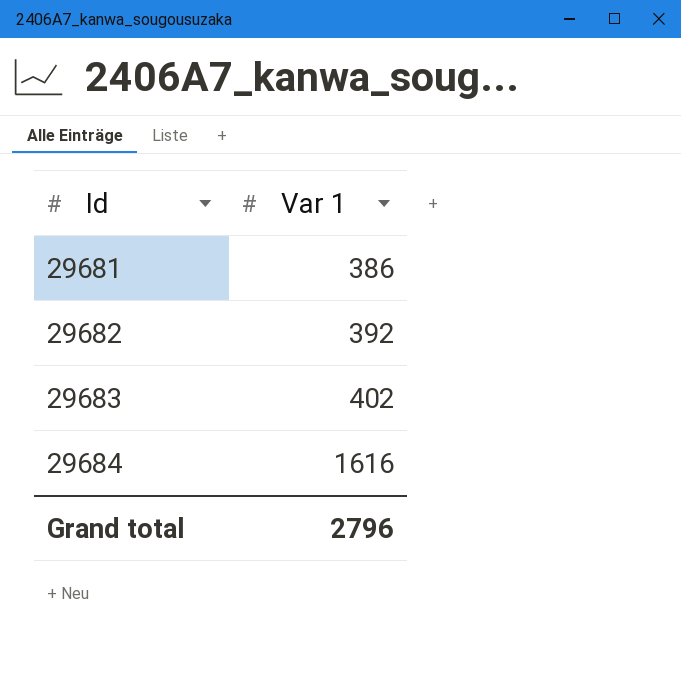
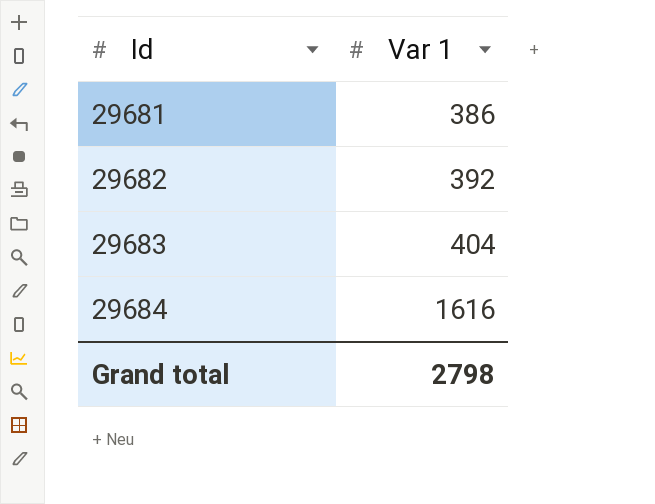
29683 | Var 1: 402 -> 404
Grand total | Var 1: 2796 -> 2798

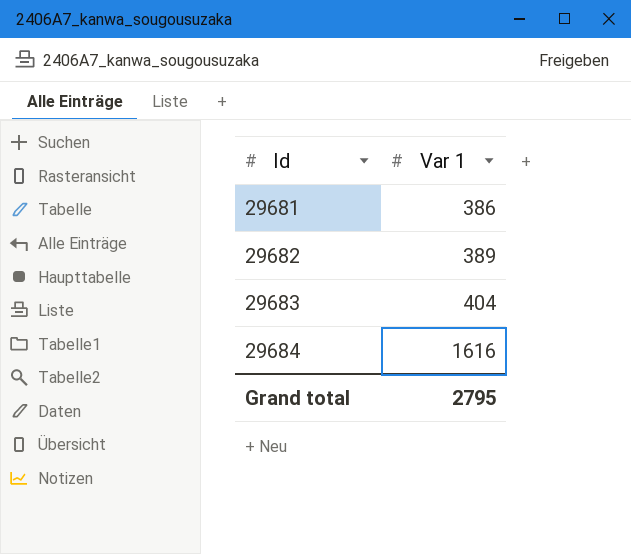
29682 | Var 1: 392 -> 389
Grand total | Var 1: 2798 -> 2795

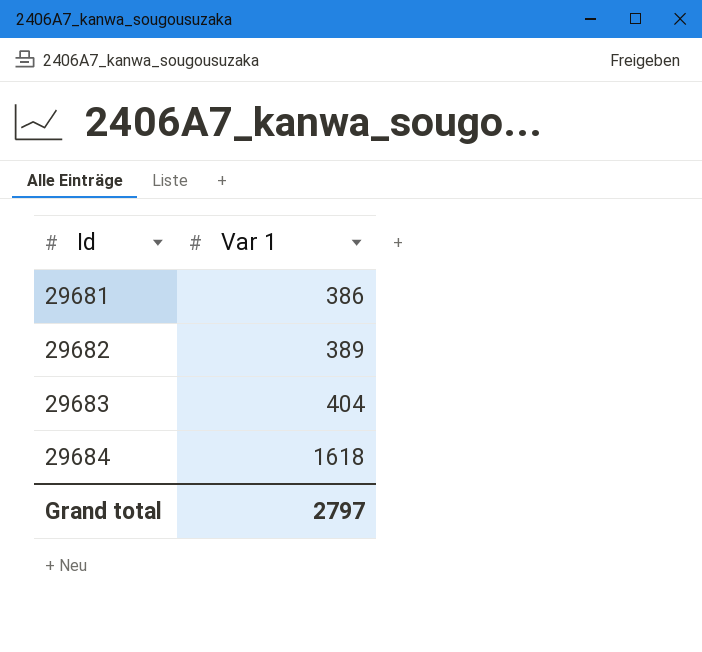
29684 | Var 1: 1616 -> 1618
Grand total | Var 1: 2795 -> 2797

